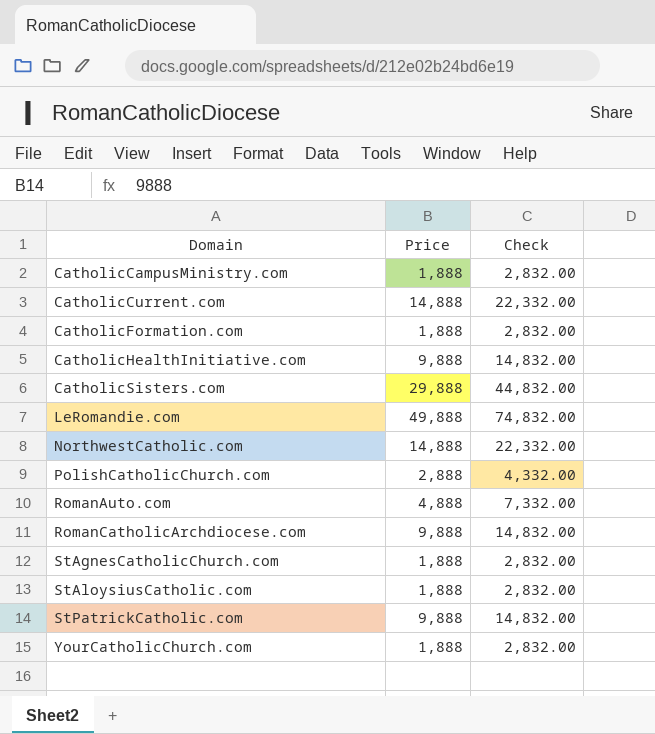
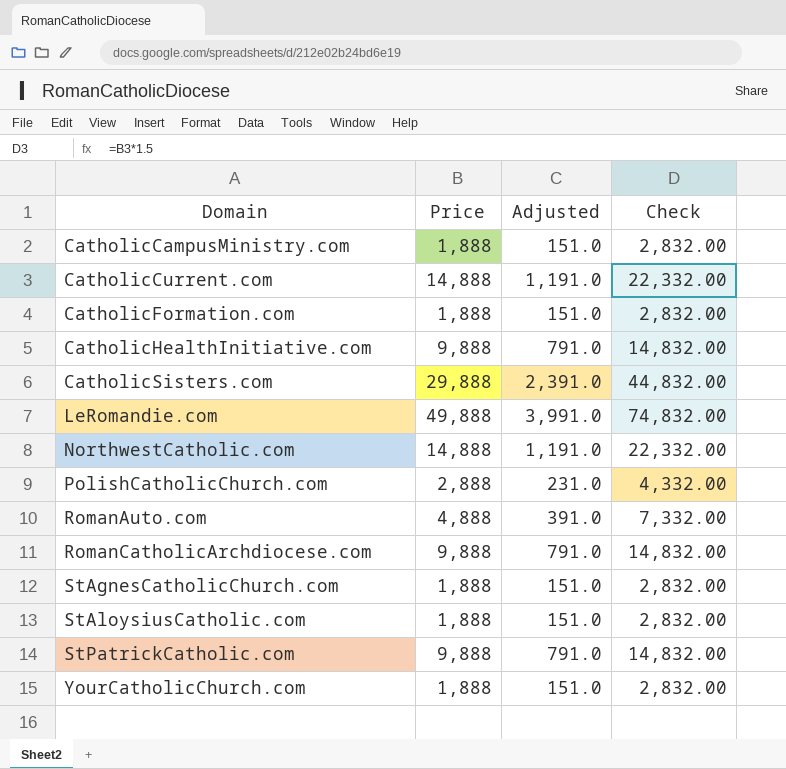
column Adjusted | formula: none -> [Price] * 0.08

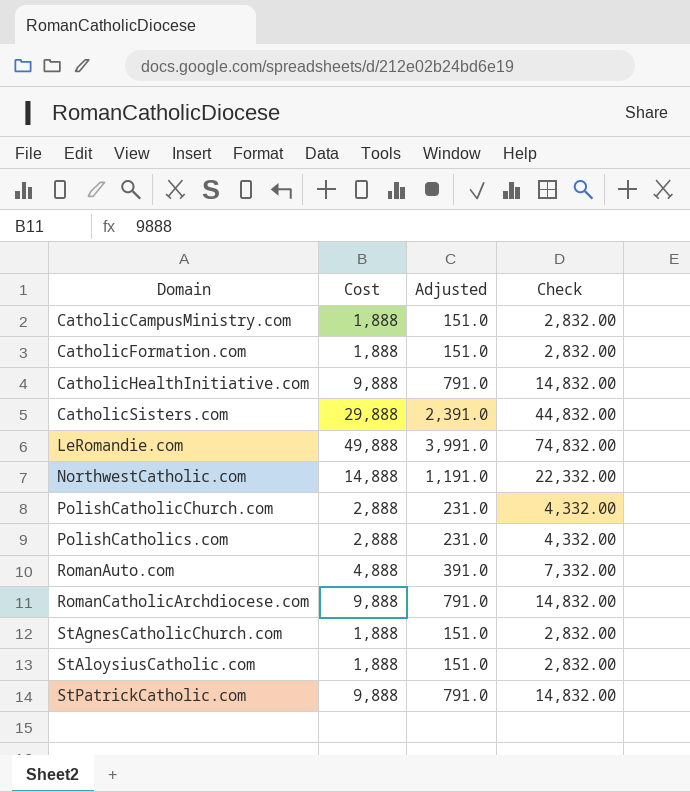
column name: Price -> Cost
row CatholicCurrent.com: 14,888 | 1,191.0 | 22,332.00 -> none
row YourCatholicChurch.com: 1,888 | 151.0 | 2,832.00 -> none
row PolishCatholics.com: none -> 2,888 | 231.0 | 4,332.00

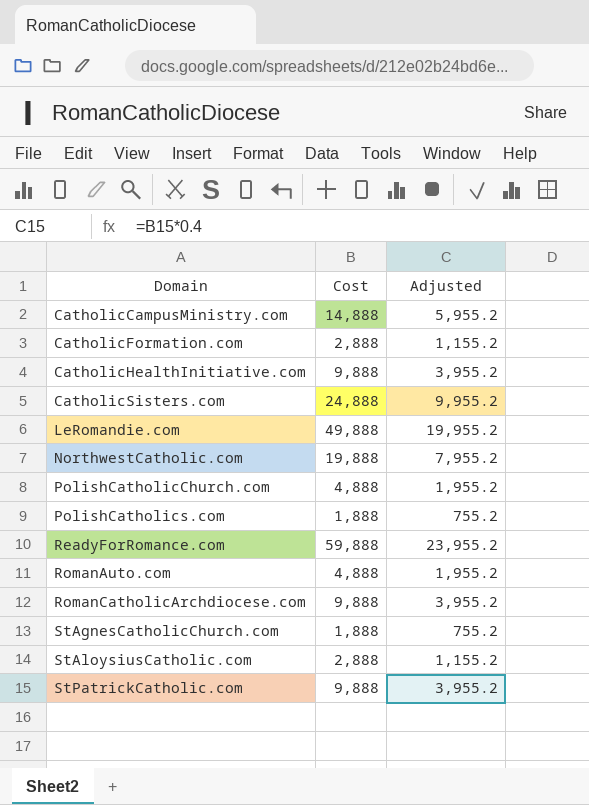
column Check | formula: [Cost] * 1.5 -> none
column Adjusted | formula: [Cost] * 0.08 -> [Cost] * 0.4
CatholicCampusMinistry.com | Cost: 1,888 -> 14,888
CatholicFormation.com | Cost: 1,888 -> 2,888
CatholicSisters.com | Cost: 29,888 -> 24,888
NorthwestCatholic.com | Cost: 14,888 -> 19,888
PolishCatholicChurch.com | Cost: 2,888 -> 4,888
PolishCatholics.com | Cost: 2,888 -> 1,888
row ReadyForRomance.com: none -> 59,888 | 23,955.2
StAloysiusCatholic.com | Cost: 1,888 -> 2,888

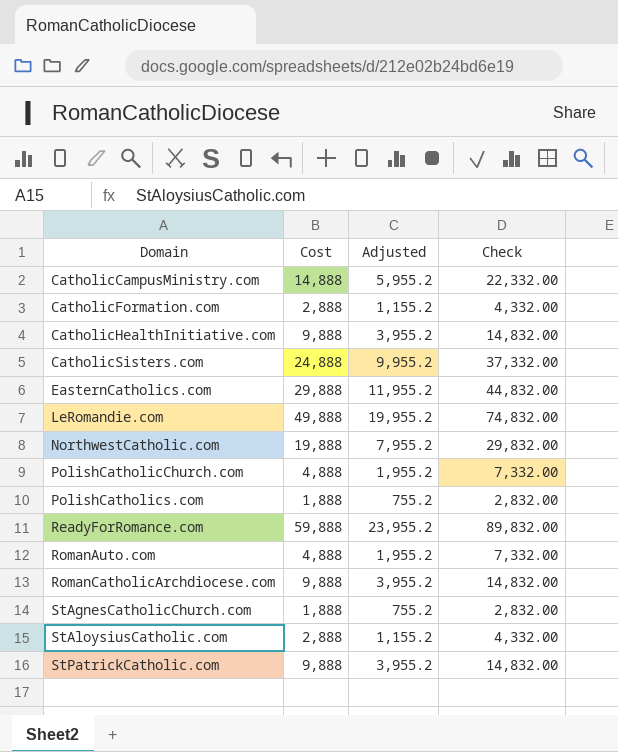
column Check | formula: none -> [Cost] * 1.5
row EasternCatholics.com: none -> 29,888 | 11,955.2 | 44,832.00

